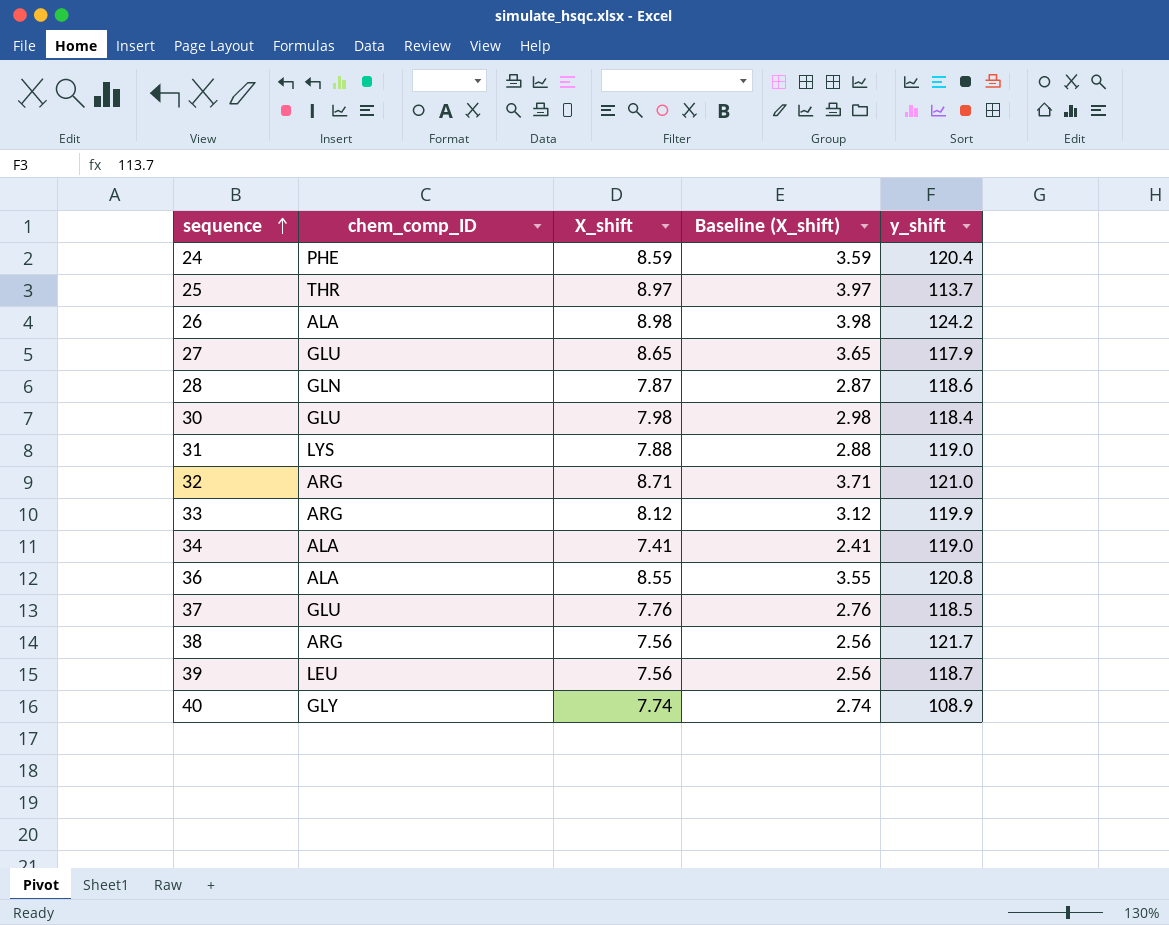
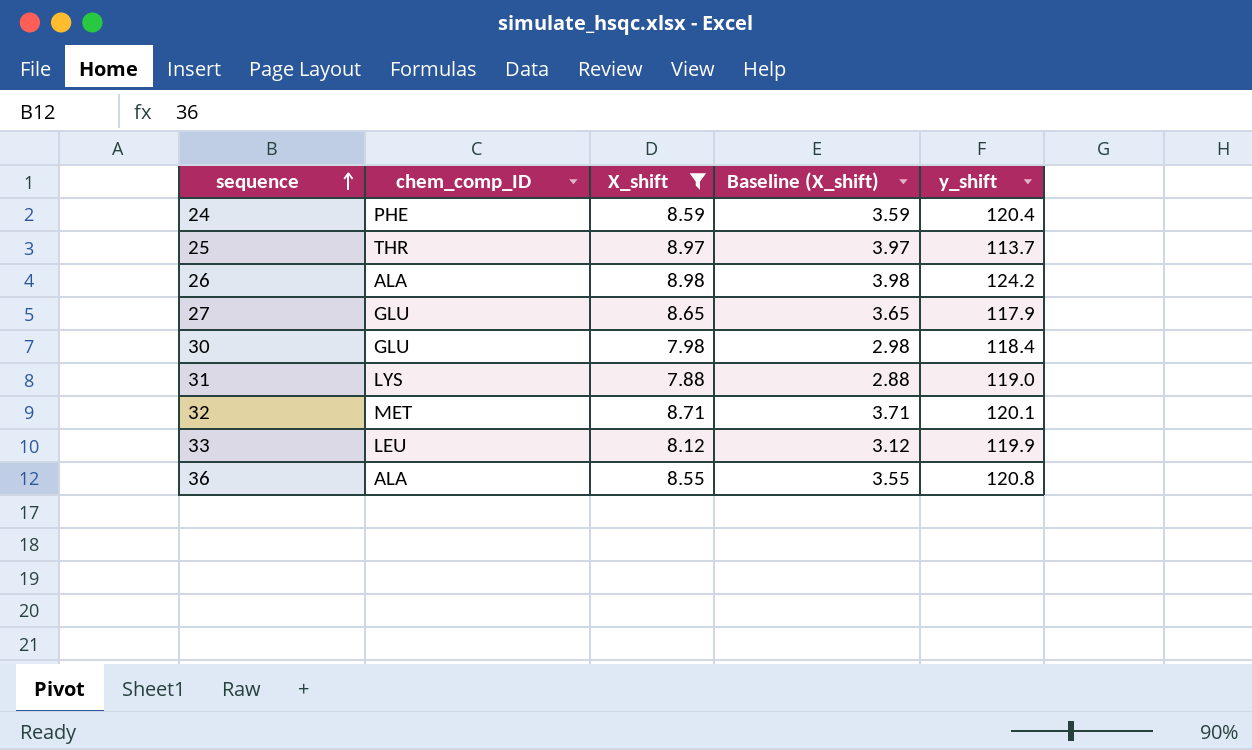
filter: none -> X_shift >= 7.88
32 | chem_comp_ID: ARG -> MET
32 | y_shift: 121.0 -> 120.1
33 | chem_comp_ID: ARG -> LEU

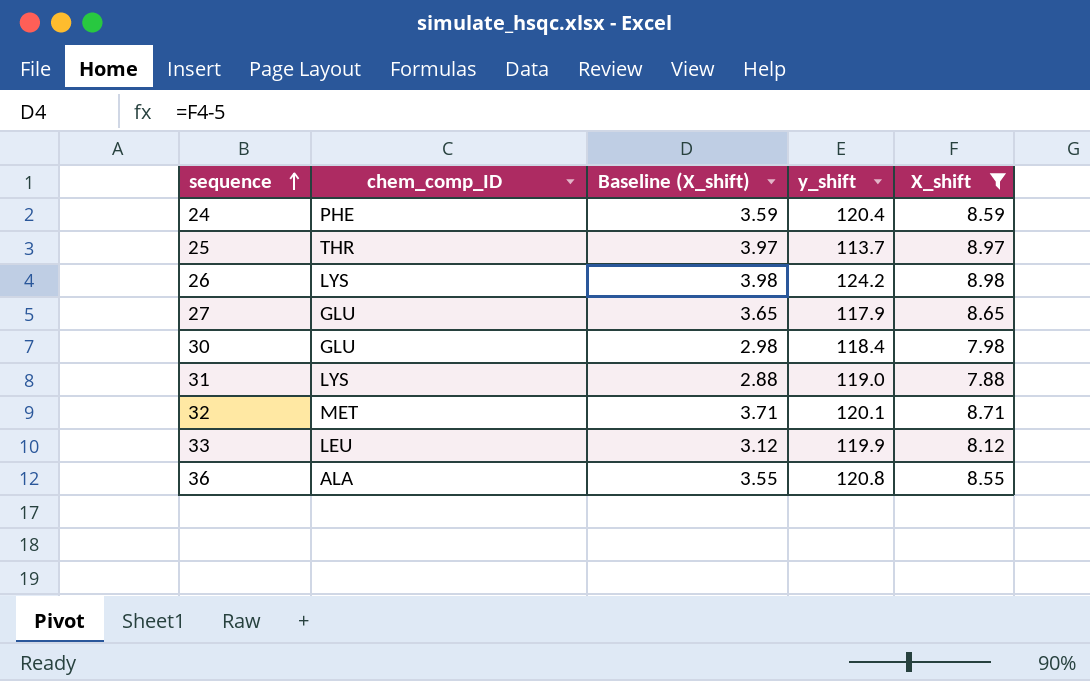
column X_shift | position: 3 -> 5
26 | chem_comp_ID: ALA -> LYS

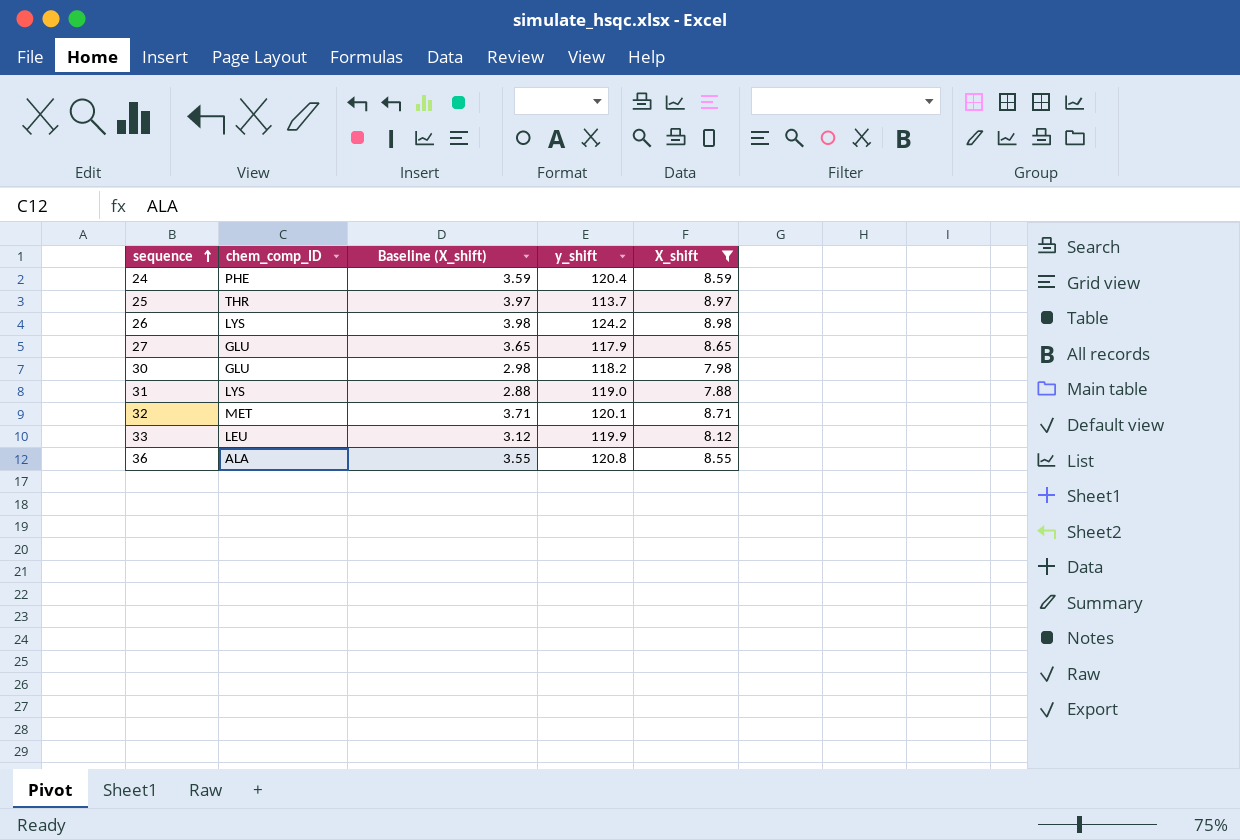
30 | y_shift: 118.4 -> 118.2

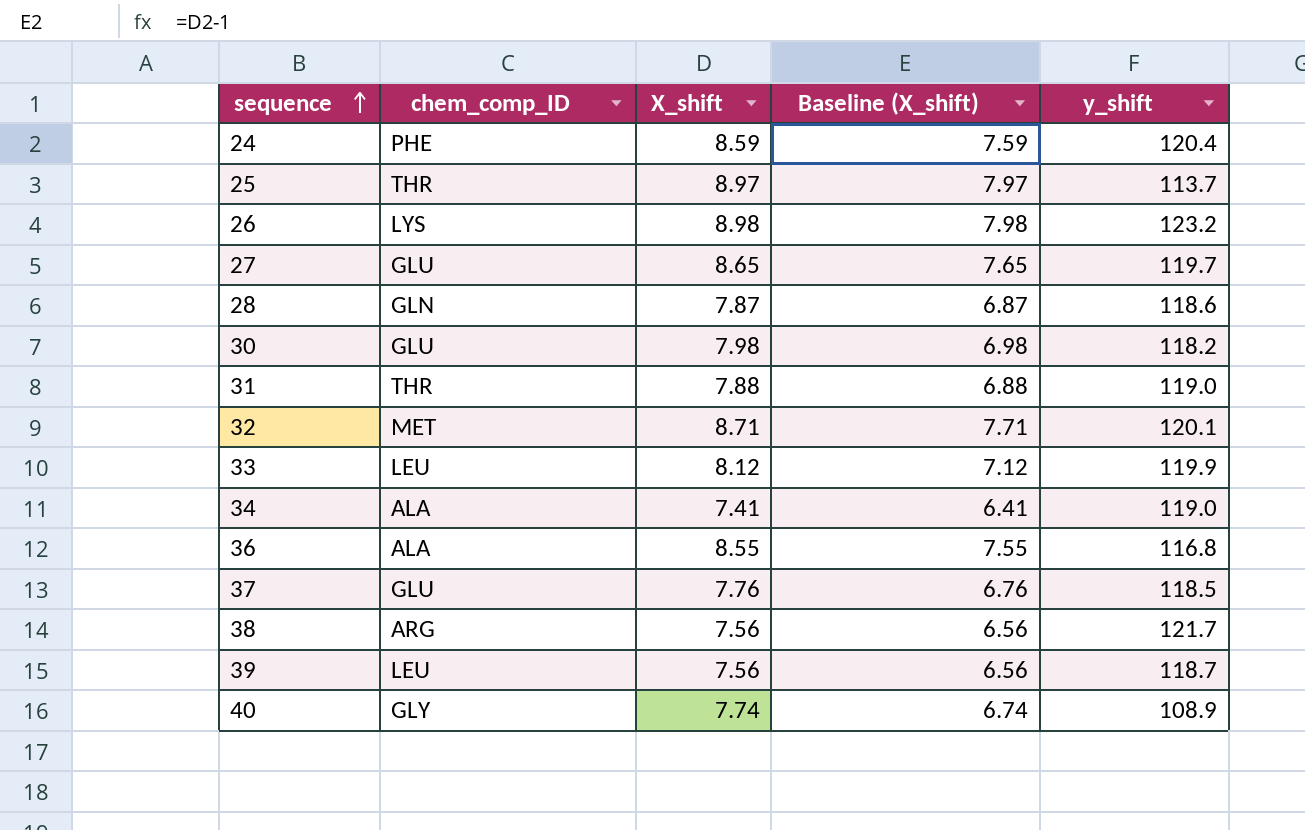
filter: X_shift >= 7.88 -> none
column X_shift | position: 5 -> 3
column Baseline (X_shift) | formula: [X_shift] - 5 -> [X_shift] - 1
26 | y_shift: 124.2 -> 123.2
27 | y_shift: 117.9 -> 119.7
31 | chem_comp_ID: LYS -> THR
36 | y_shift: 120.8 -> 116.8

